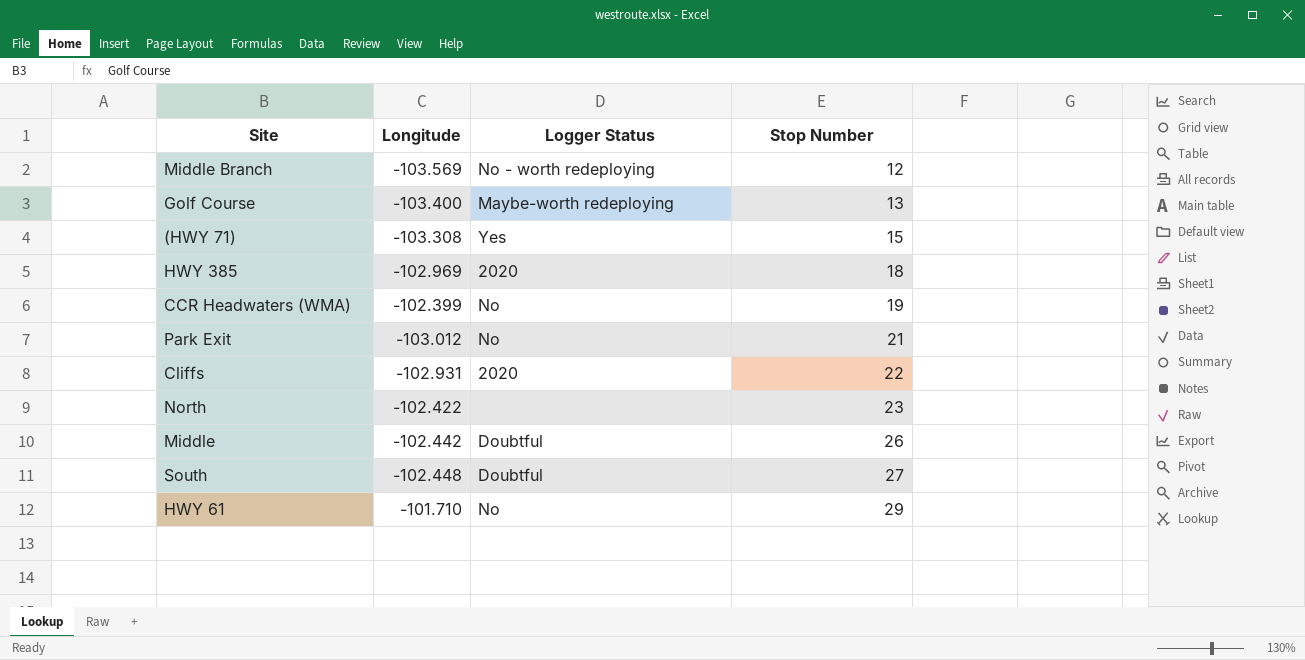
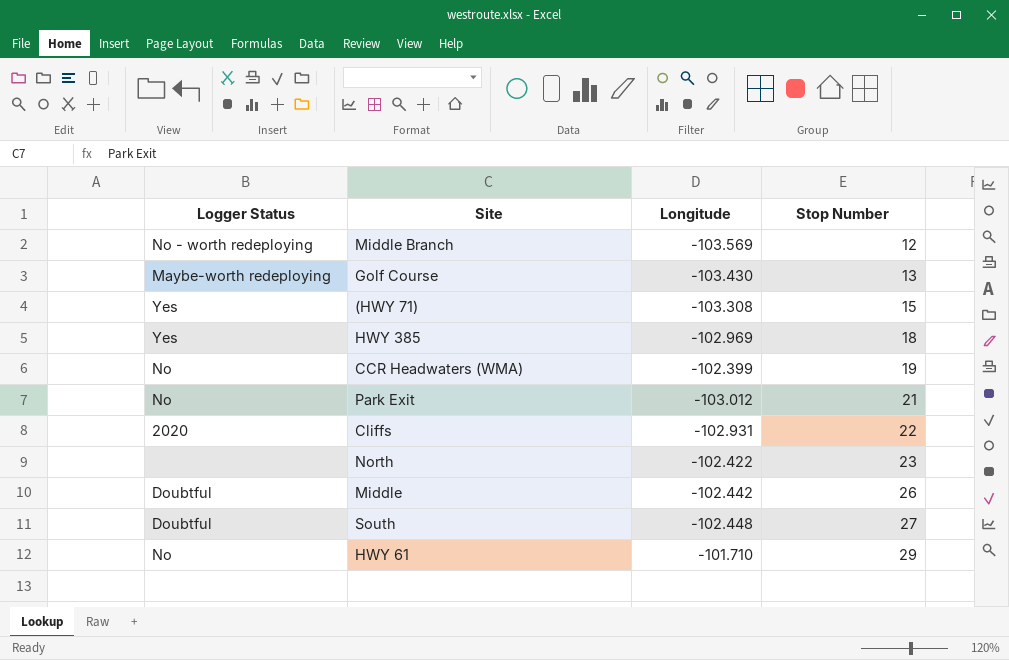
column Logger Status | position: 3 -> 1
Golf Course | Longitude: -103.400 -> -103.430
HWY 385 | Logger Status: 2020 -> Yes

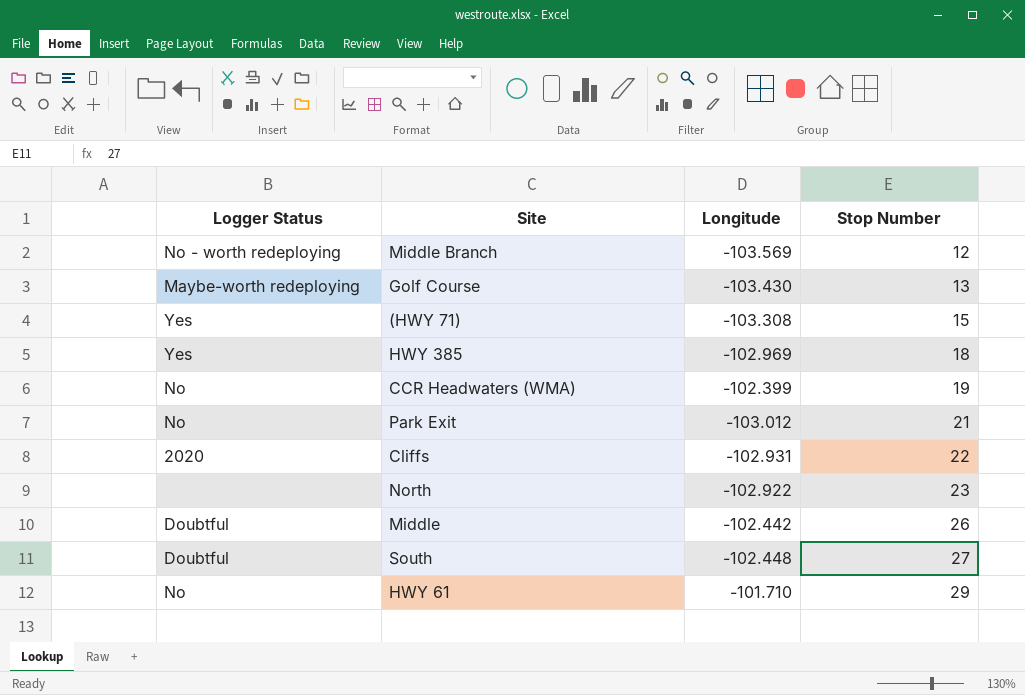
North | Longitude: -102.422 -> -102.922

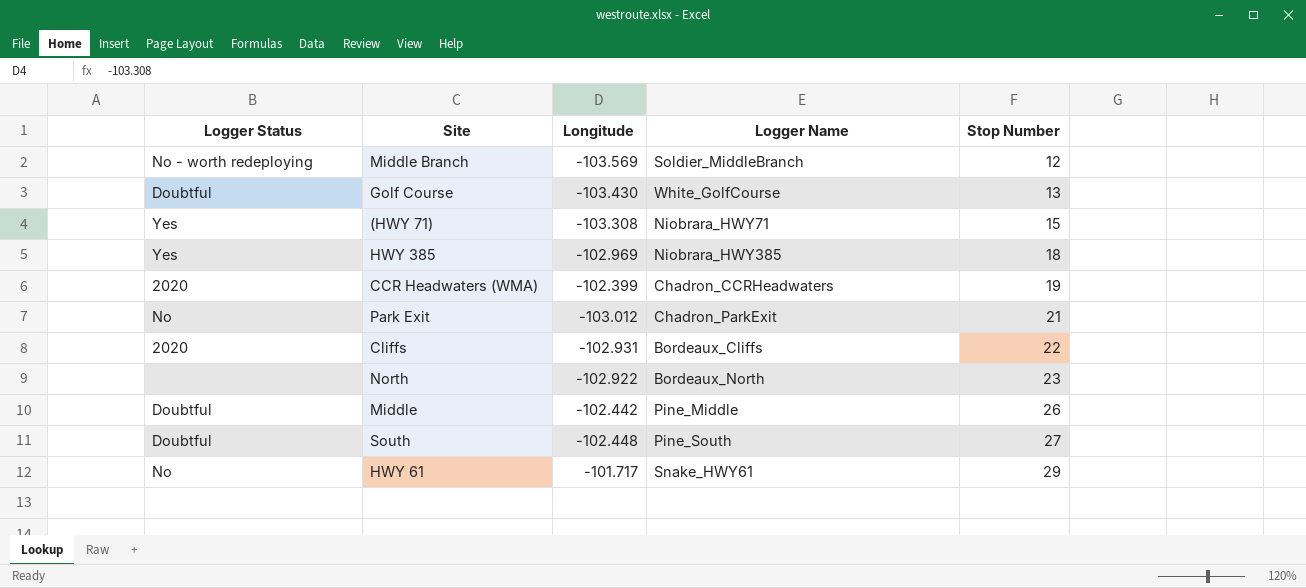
column Logger Name | position: none -> 4
Golf Course | Logger Status: Maybe-worth redeploying -> Doubtful
CCR Headwaters (WMA) | Logger Status: No -> 2020
HWY 61 | Longitude: -101.710 -> -101.717

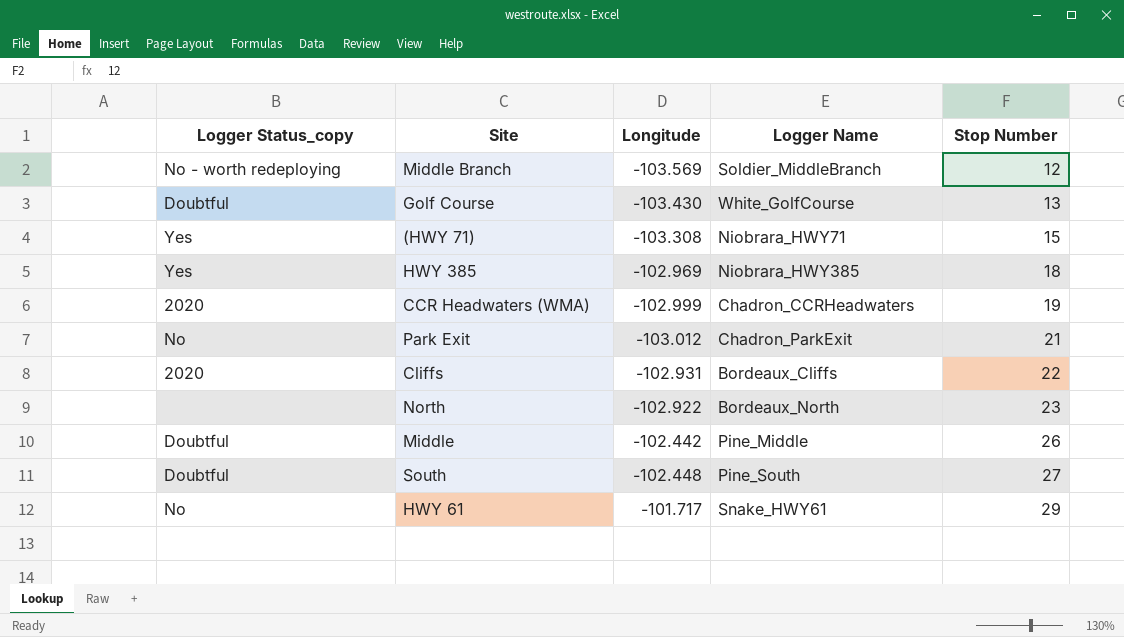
column name: Logger Status -> Logger Status_copy
CCR Headwaters (WMA) | Longitude: -102.399 -> -102.999

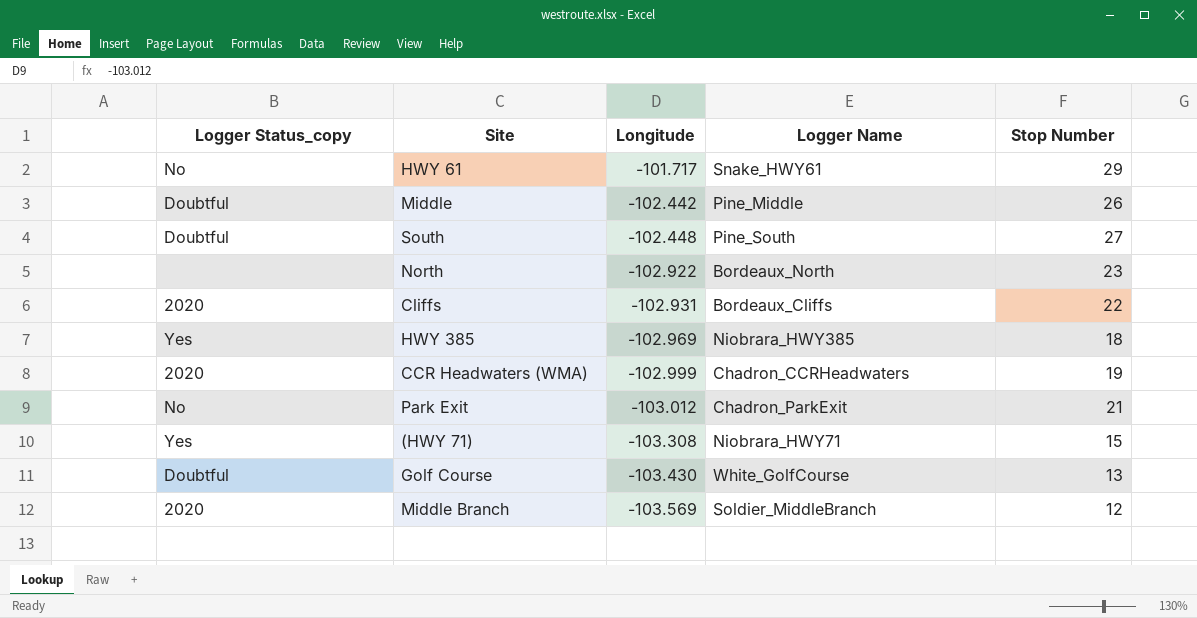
row order: Stop Number ascending -> Longitude descending
Middle Branch | Logger Status_copy: No - worth redeploying -> 2020

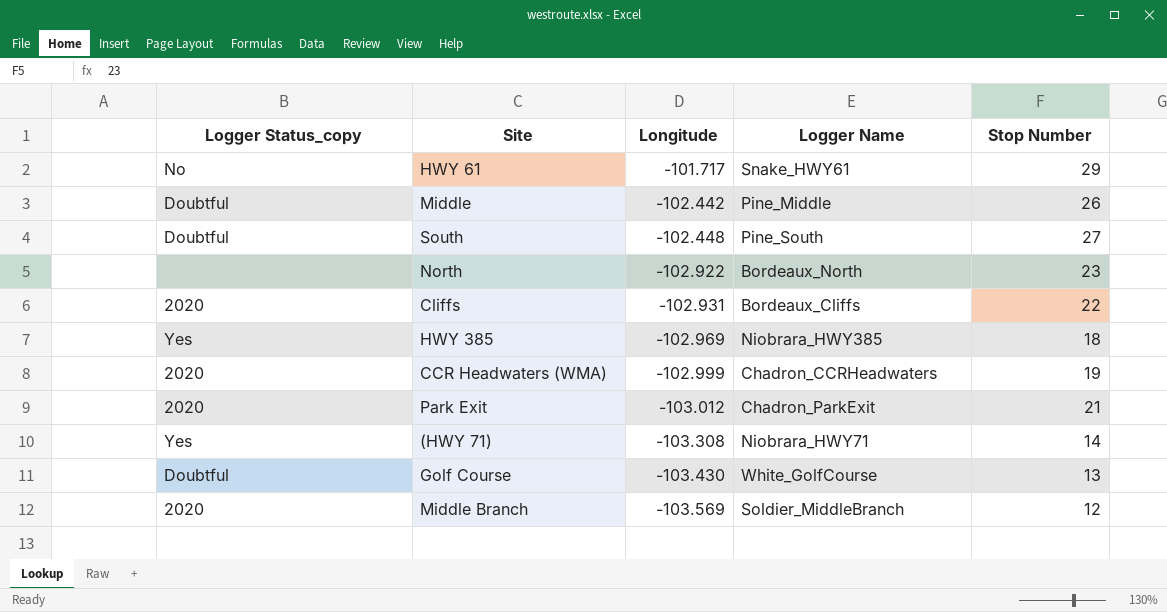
Park Exit | Logger Status_copy: No -> 2020
(HWY 71) | Stop Number: 15 -> 14

